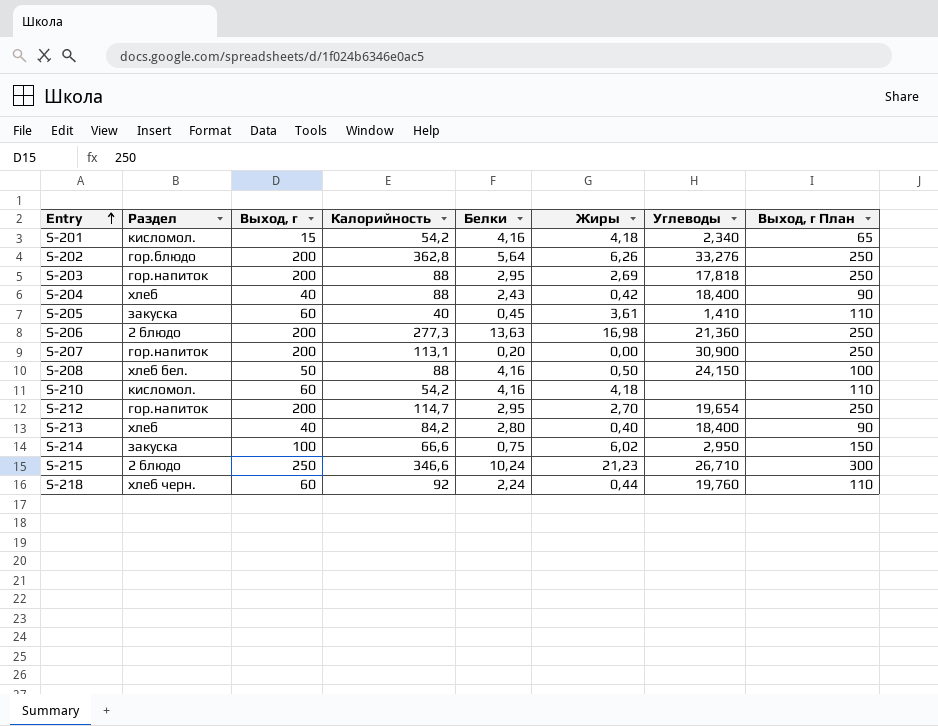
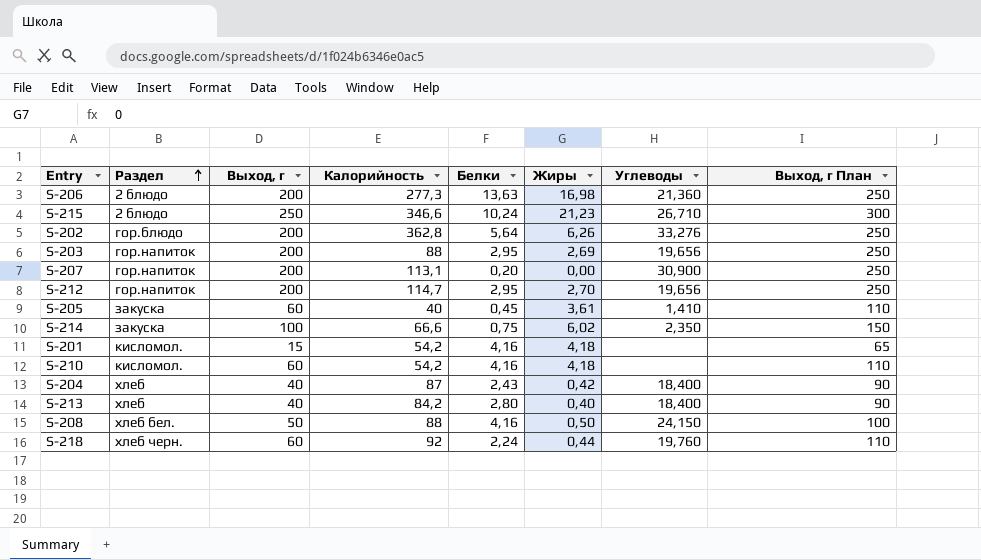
row order: Entry ascending -> Раздел ascending
S-203 | Углеводы: 17,818 -> 19,656
S-212 | Углеводы: 19,654 -> 19,656
S-214 | Углеводы: 2,950 -> 2,350
S-201 | Углеводы: 2,340 -> none
S-204 | Калорийность: 88 -> 87

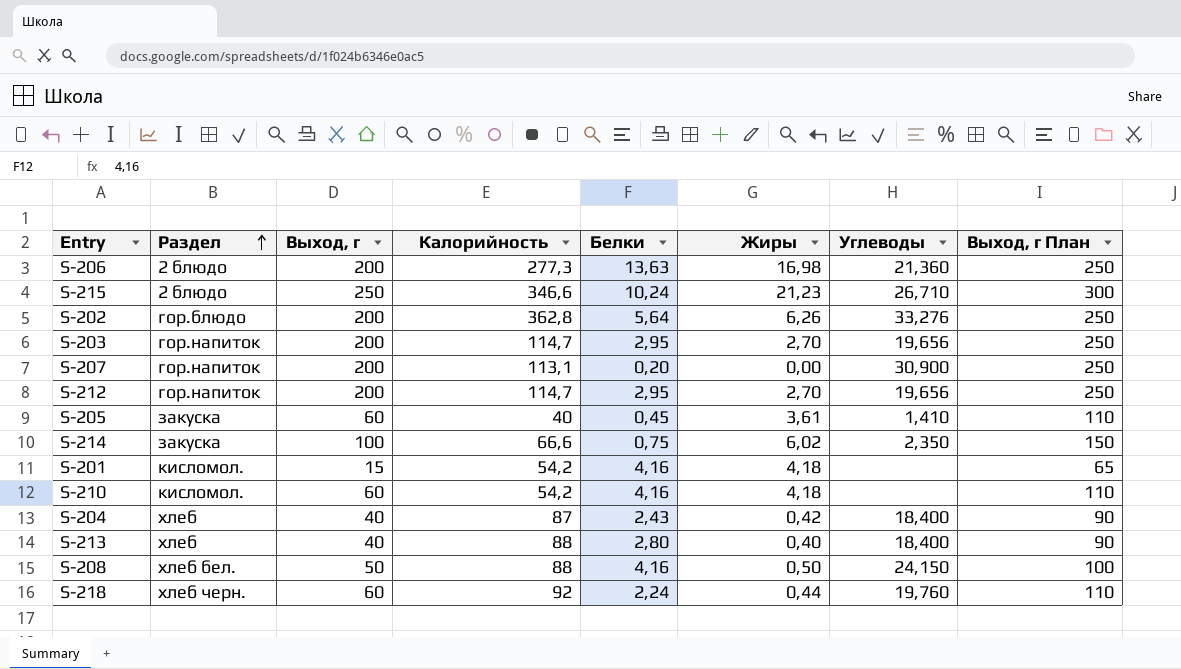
S-203 | Калорийность: 88 -> 114,7
S-203 | Жиры: 2,69 -> 2,70
S-213 | Калорийность: 84,2 -> 88

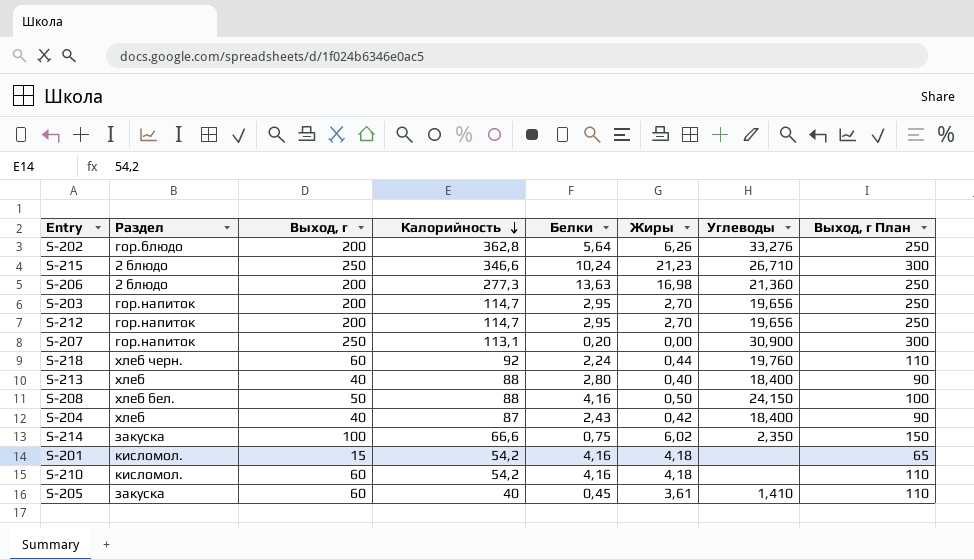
row order: Раздел ascending -> Калорийность descending
S-207 | Выход, г: 200 -> 250
S-207 | Выход, г План: 250 -> 300

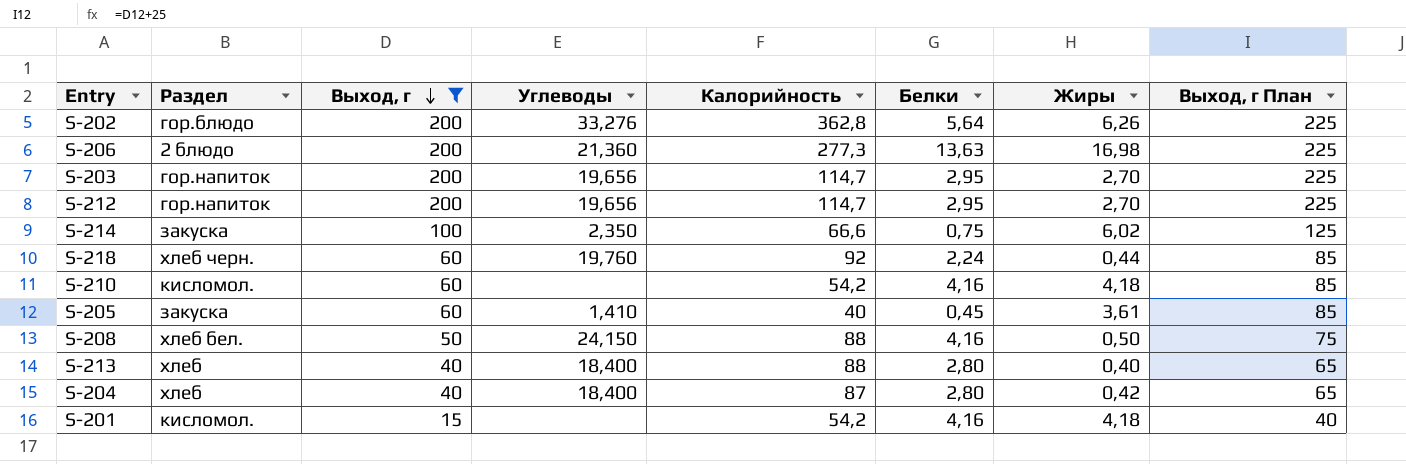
filter: none -> Выход, г != 250
row order: Калорийность descending -> Выход, г descending
column Углеводы | position: 7 -> 4
column Выход, г План | formula: [Выход, г] + 50 -> [Выход, г] + 25
S-204 | Белки: 2,43 -> 2,80

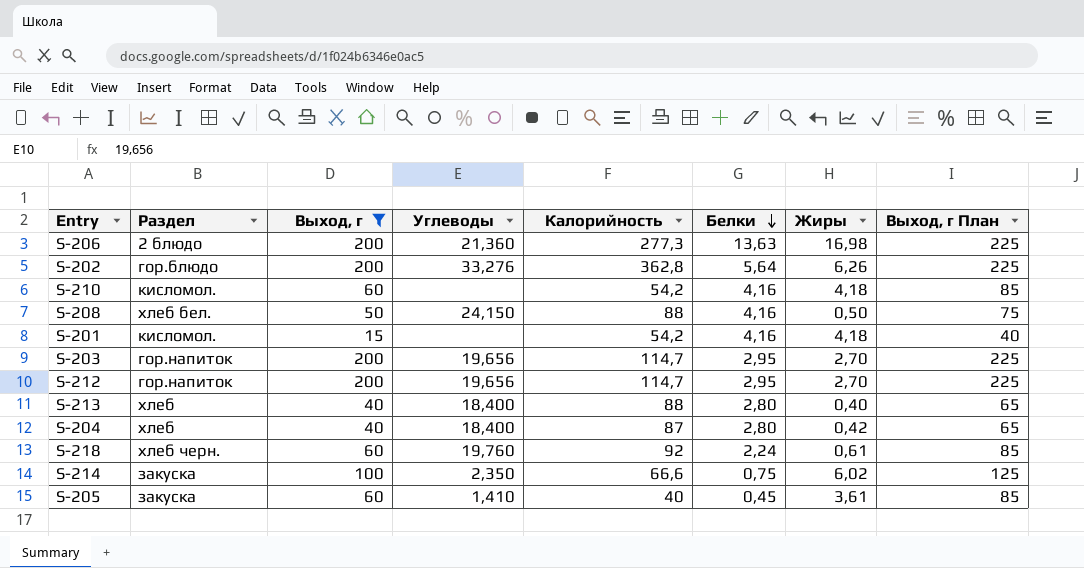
row order: Выход, г descending -> Белки descending
S-218 | Жиры: 0,44 -> 0,61

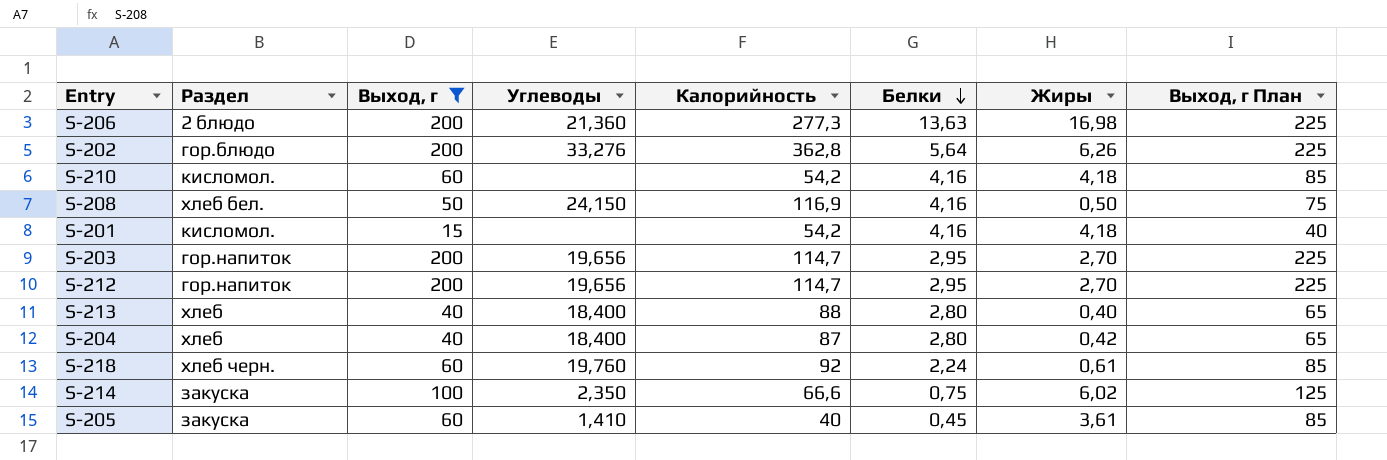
S-208 | Калорийность: 88 -> 116,9

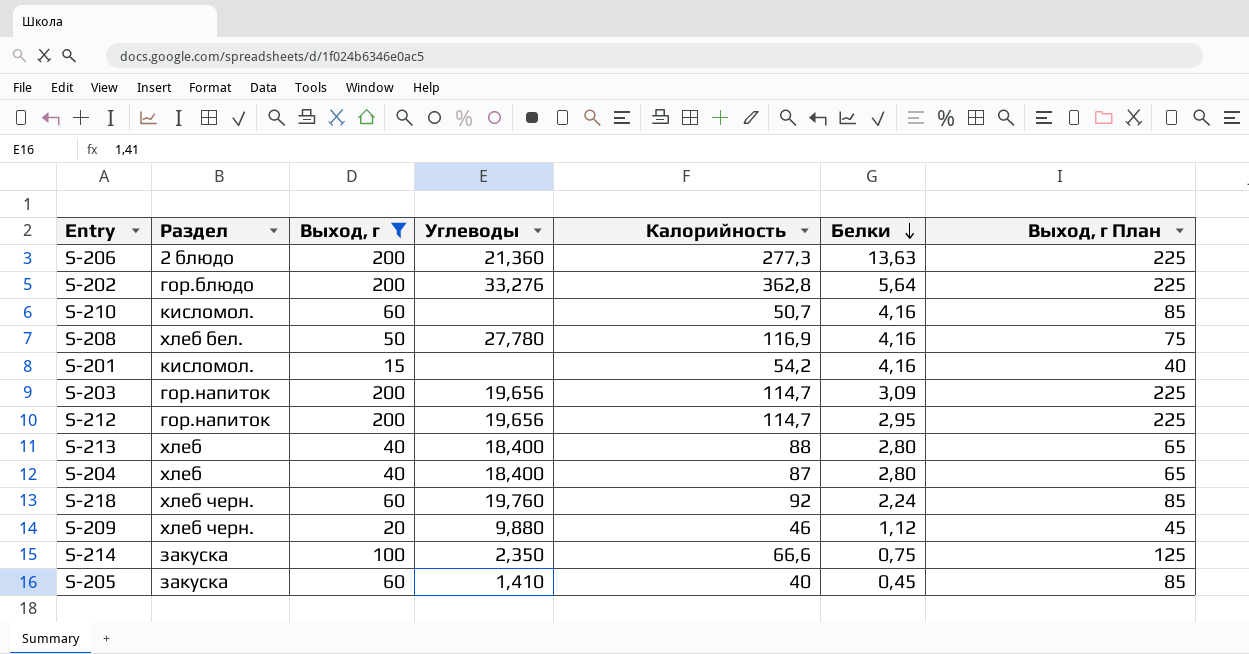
column Жиры | position: 7 -> none
S-210 | Калорийность: 54,2 -> 50,7
S-208 | Углеводы: 24,150 -> 27,780
S-203 | Белки: 2,95 -> 3,09
row S-209: none -> хлеб черн. | 20 | 9,880 | 46 | 1,12 | 45

